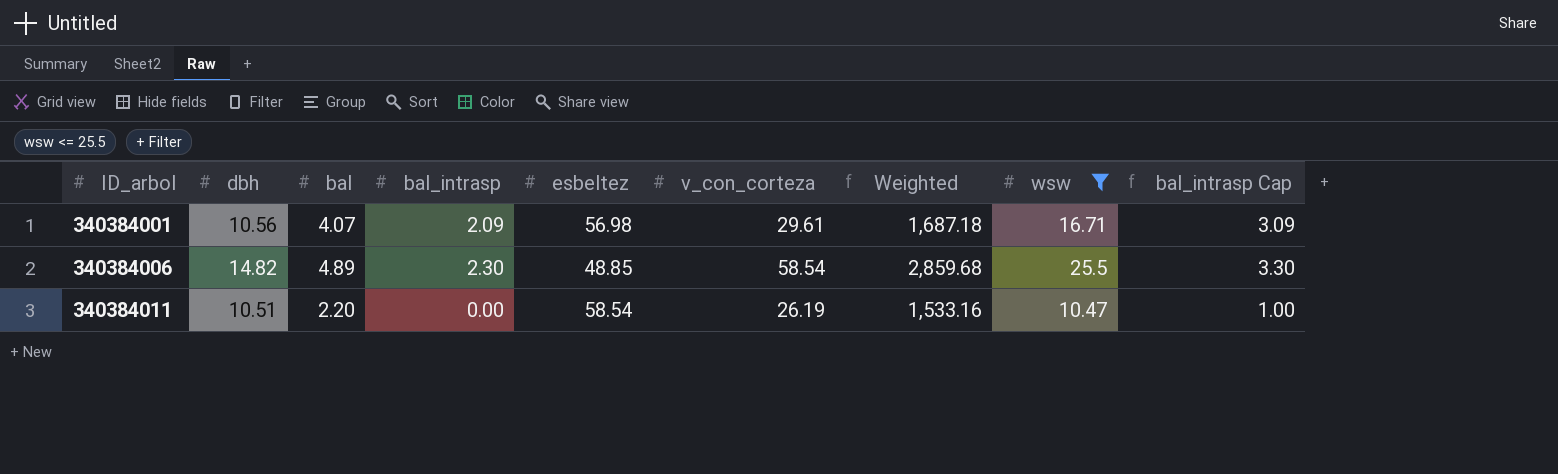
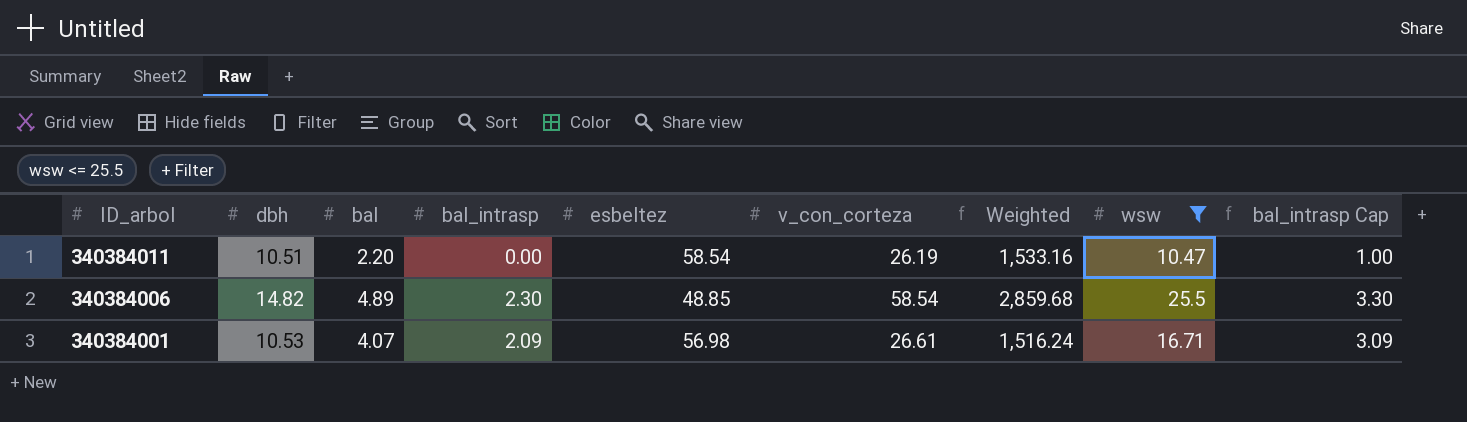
row order: ID_arbol ascending -> ID_arbol descending
340384001 | dbh: 10.56 -> 10.53
340384001 | v_con_corteza: 29.61 -> 26.61
340384001 | Weighted: 1,687.18 -> 1,516.24

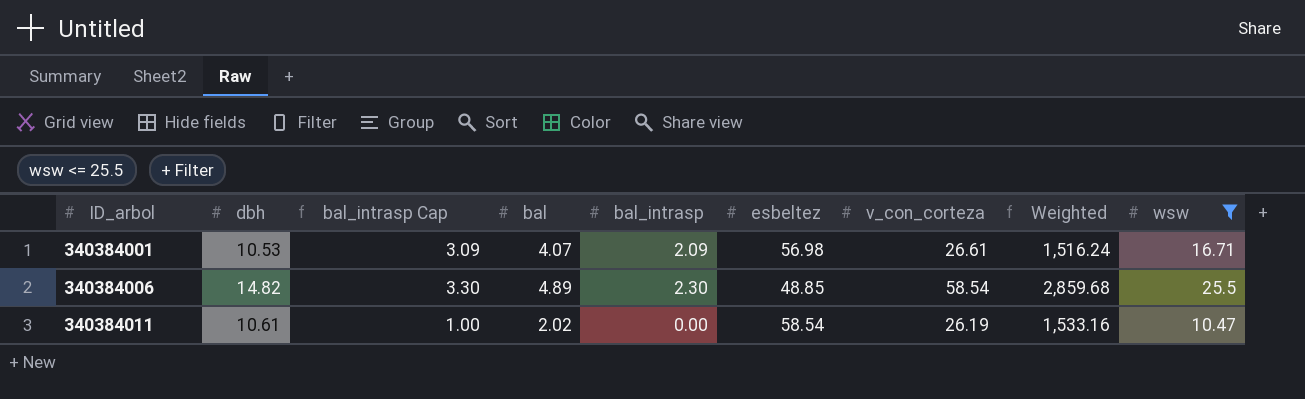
row order: ID_arbol descending -> ID_arbol ascending
column bal_intrasp Cap | position: 9 -> 3
340384011 | dbh: 10.51 -> 10.61
340384011 | bal: 2.20 -> 2.02

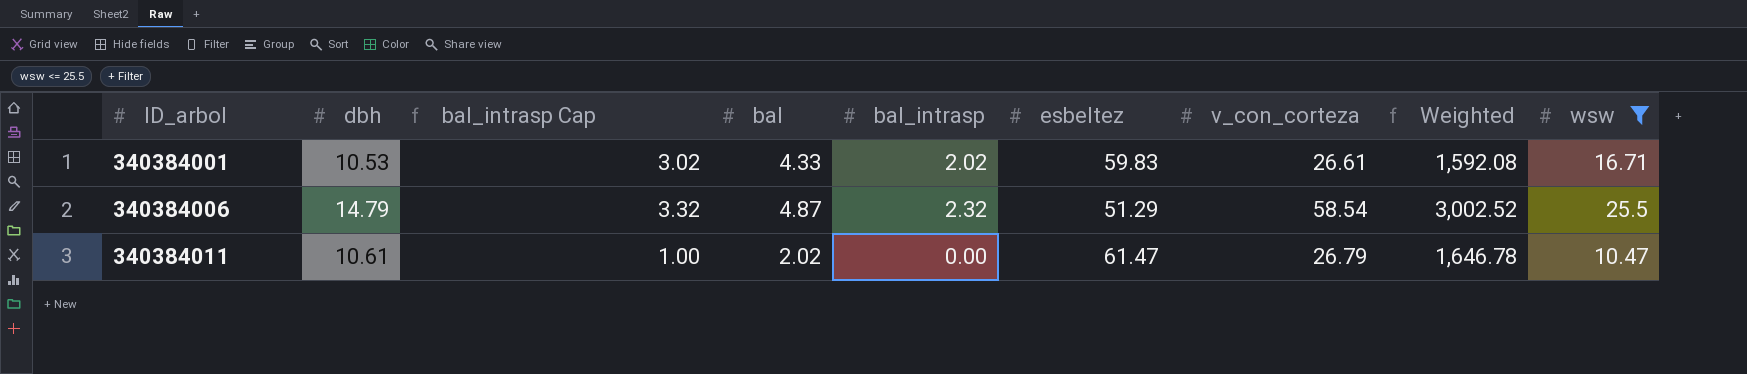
340384001 | bal_intrasp Cap: 3.09 -> 3.02
340384001 | bal: 4.07 -> 4.33
340384001 | bal_intrasp: 2.09 -> 2.02
340384001 | esbeltez: 56.98 -> 59.83
340384001 | Weighted: 1,516.24 -> 1,592.08
340384006 | dbh: 14.82 -> 14.79
340384006 | bal_intrasp Cap: 3.30 -> 3.32
340384006 | bal: 4.89 -> 4.87
340384006 | bal_intrasp: 2.30 -> 2.32
340384006 | esbeltez: 48.85 -> 51.29
340384006 | Weighted: 2,859.68 -> 3,002.52
340384011 | esbeltez: 58.54 -> 61.47
340384011 | v_con_corteza: 26.19 -> 26.79
340384011 | Weighted: 1,533.16 -> 1,646.78

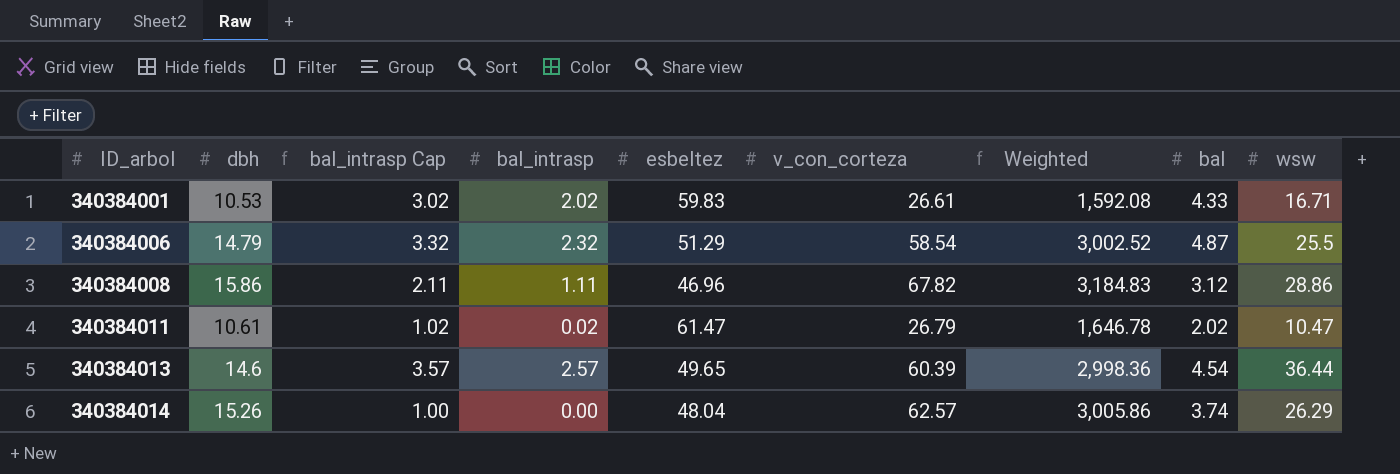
filter: wsw <= 25.5 -> none
column bal | position: 4 -> 8
340384011 | bal_intrasp Cap: 1.00 -> 1.02
340384011 | bal_intrasp: 0.00 -> 0.02

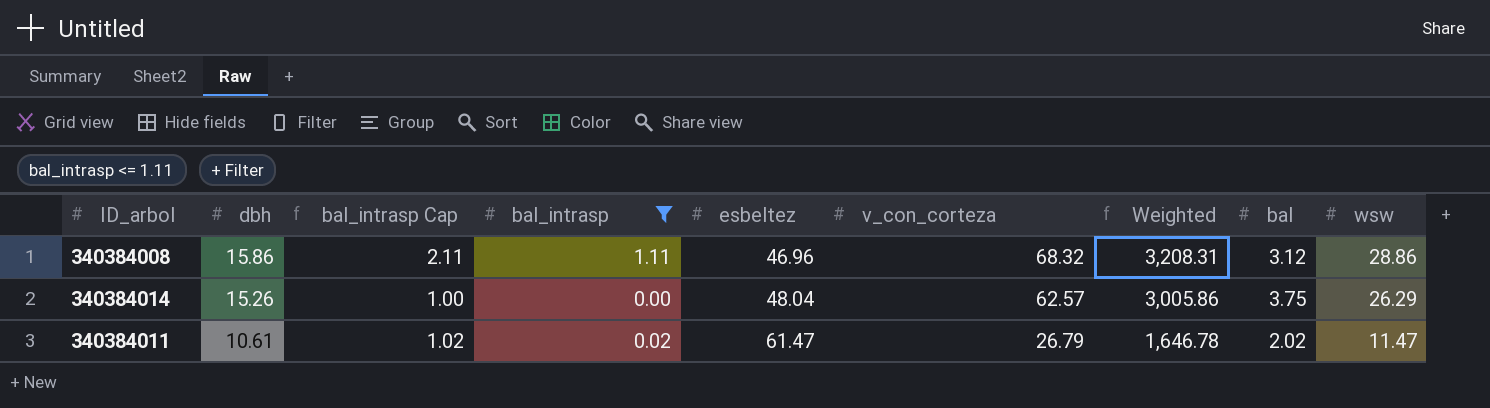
filter: none -> bal_intrasp <= 1.11
row order: ID_arbol ascending -> dbh descending
340384008 | v_con_corteza: 67.82 -> 68.32
340384008 | Weighted: 3,184.83 -> 3,208.31
340384014 | bal: 3.74 -> 3.75
340384011 | wsw: 10.47 -> 11.47

